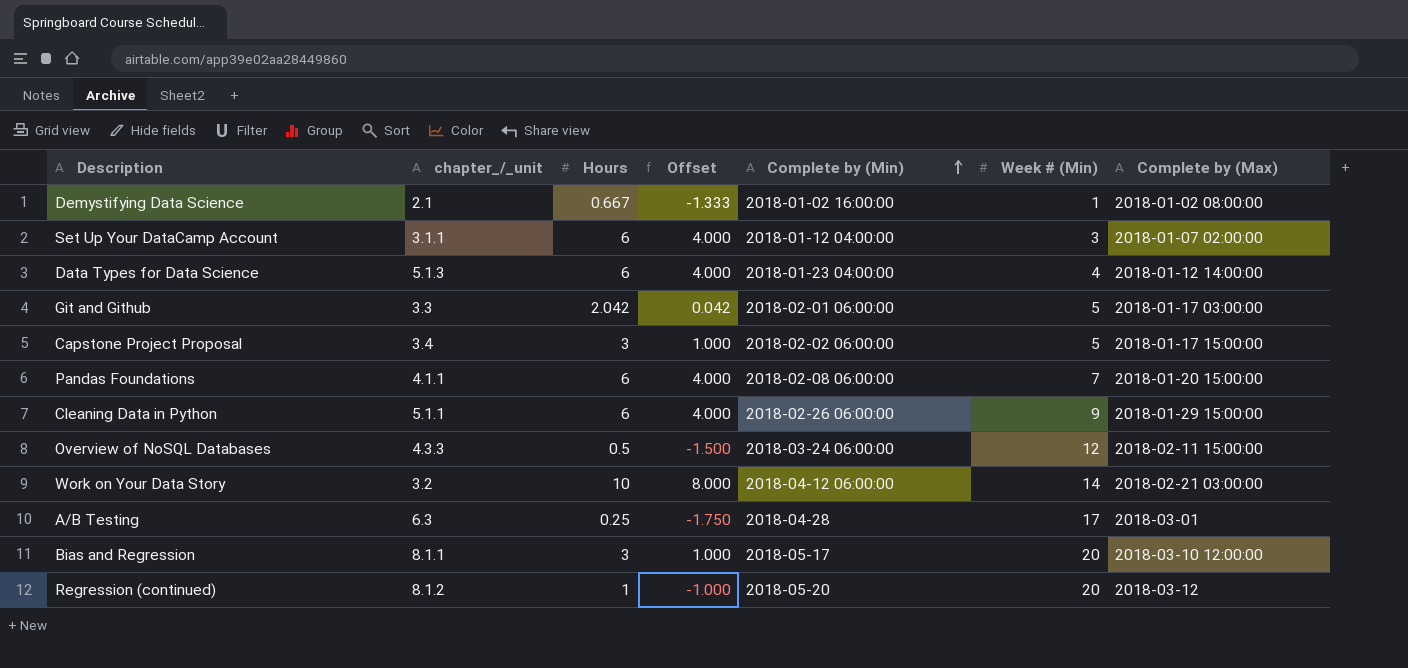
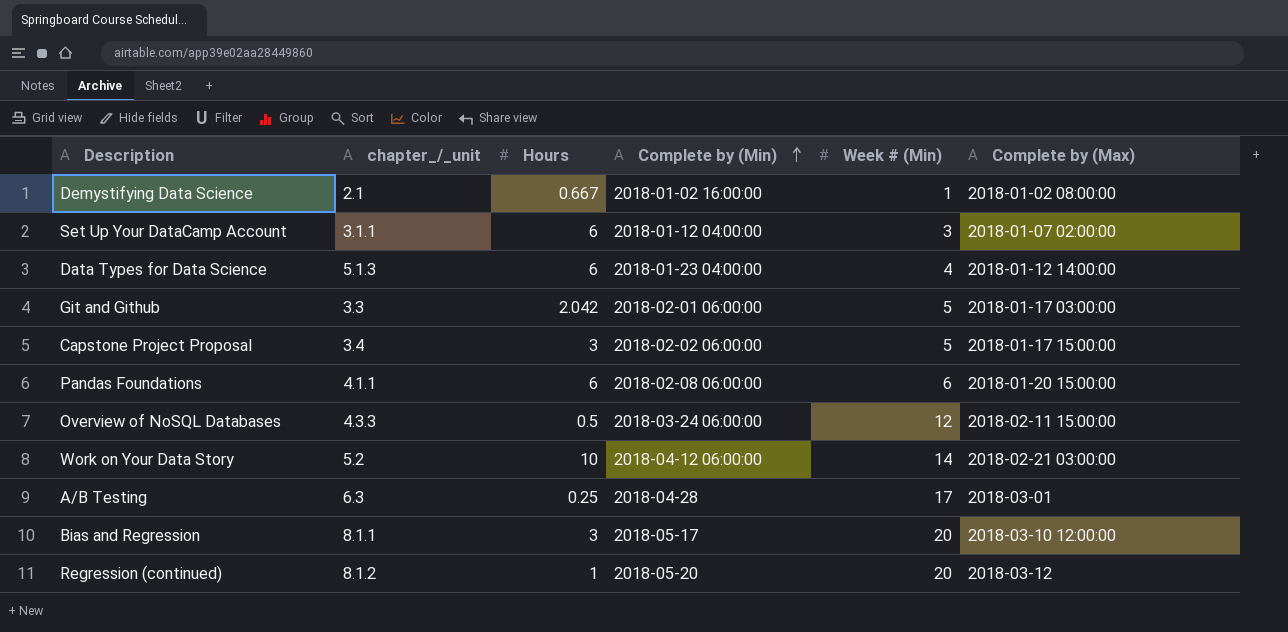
column Offset | formula: [Hours] - 2 -> none
row Cleaning Data in Python: 5.1.1 | 6 | 4.000 | 2018-02-26 06:00:00 | 9 | 2018-01-29 15:00:00 -> none
Pandas Foundations | Week # (Min): 7 -> 6
Work on Your Data Story | chapter_/_unit: 3.2 -> 5.2

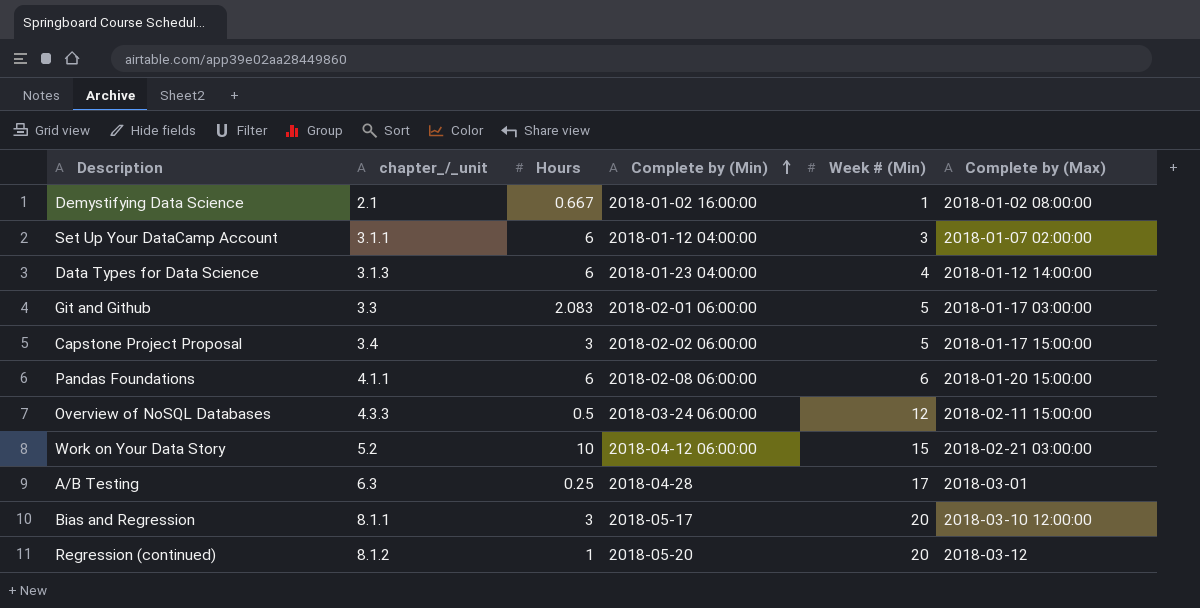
Data Types for Data Science | chapter_/_unit: 5.1.3 -> 3.1.3
Git and Github | Hours: 2.042 -> 2.083
Work on Your Data Story | Week # (Min): 14 -> 15

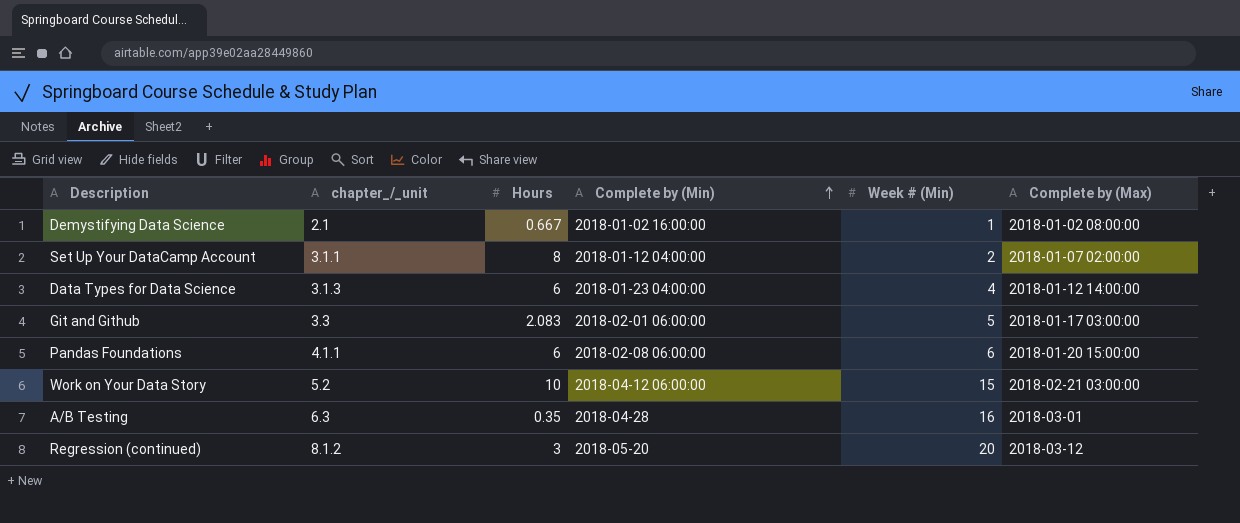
row Capstone Project Proposal: 3.4 | 3 | 2018-02-02 06:00:00 | 5 | 2018-01-17 15:00:00 -> none
row Overview of NoSQL Databases: 4.3.3 | 0.5 | 2018-03-24 06:00:00 | 12 | 2018-02-11 15:00:00 -> none
row Bias and Regression: 8.1.1 | 3 | 2018-05-17 | 20 | 2018-03-10 12:00:00 -> none
Set Up Your DataCamp Account | Hours: 6 -> 8
Set Up Your DataCamp Account | Week # (Min): 3 -> 2
A/B Testing | Hours: 0.25 -> 0.35
A/B Testing | Week # (Min): 17 -> 16
Regression (continued) | Hours: 1 -> 3

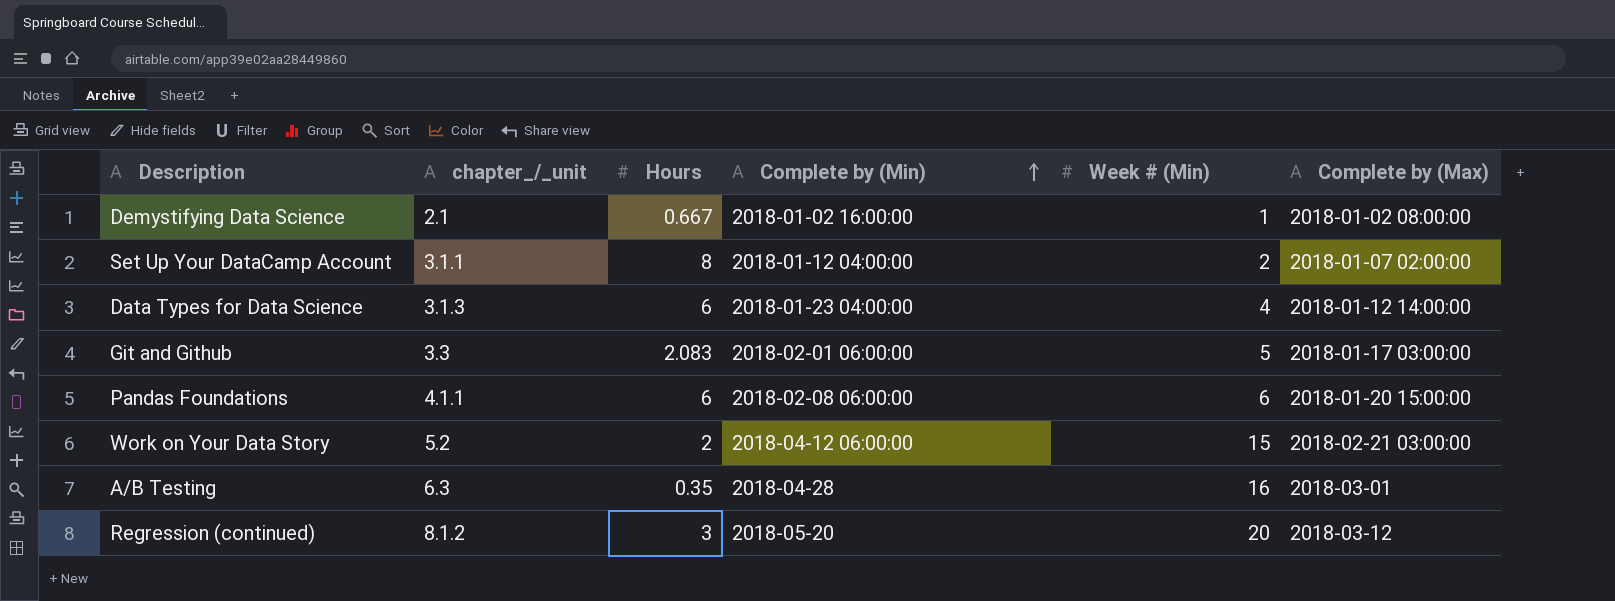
Work on Your Data Story | Hours: 10 -> 2

